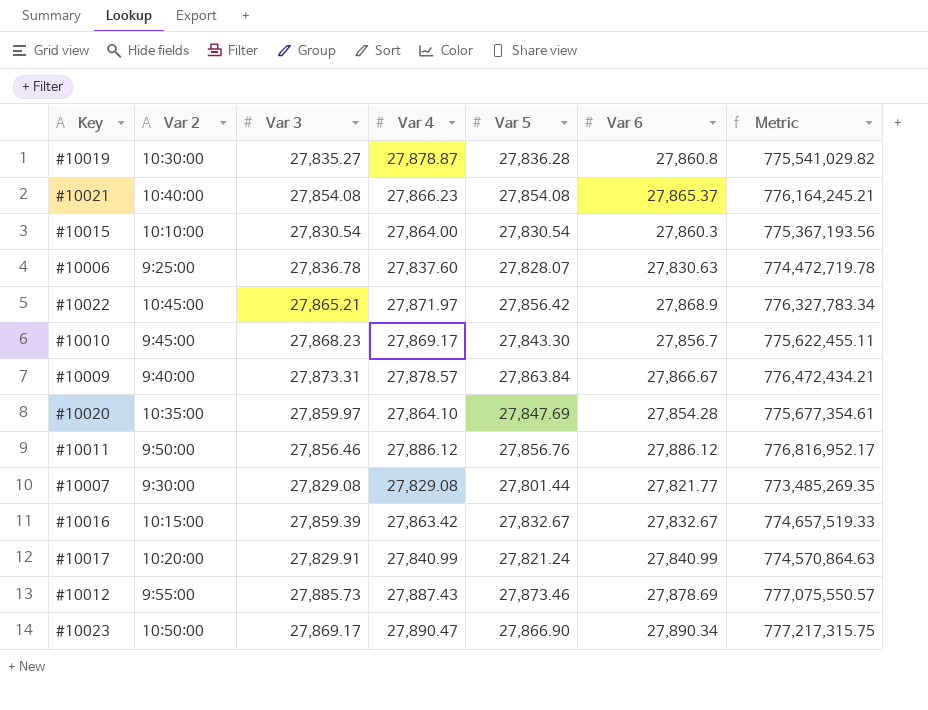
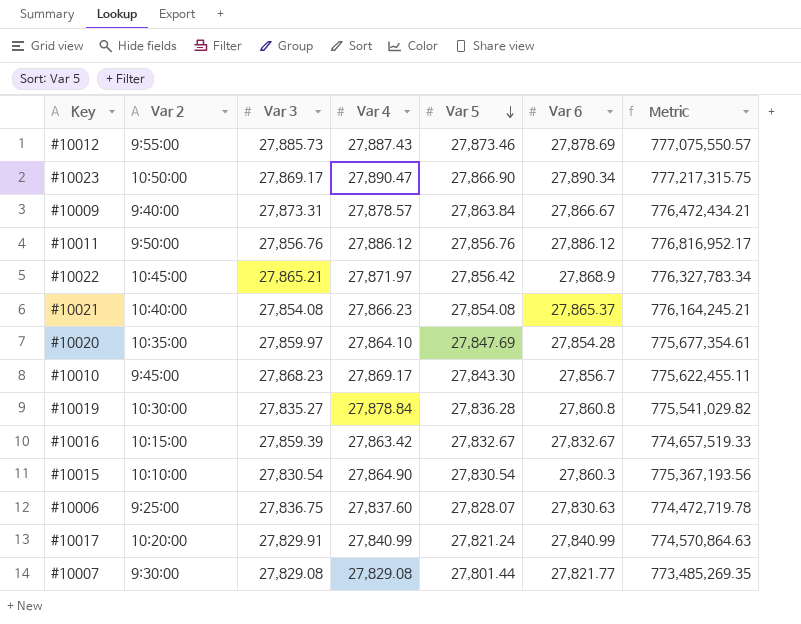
row order: none -> Var 5 descending
#10011 | Var 3: 27,856.46 -> 27,856.76
#10019 | Var 4: 27,878.87 -> 27,878.84
#10015 | Var 4: 27,864.00 -> 27,864.90
#10006 | Var 3: 27,836.78 -> 27,836.75

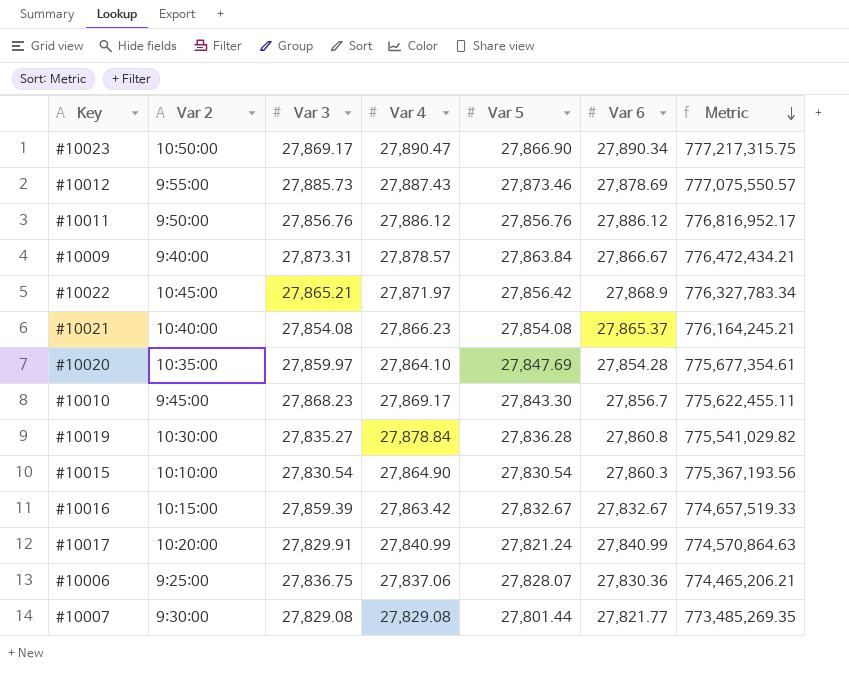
row order: Var 5 descending -> Metric descending
#10006 | Var 4: 27,837.60 -> 27,837.06
#10006 | Var 6: 27,830.63 -> 27,830.36
#10006 | Metric: 774,472,719.78 -> 774,465,206.21

